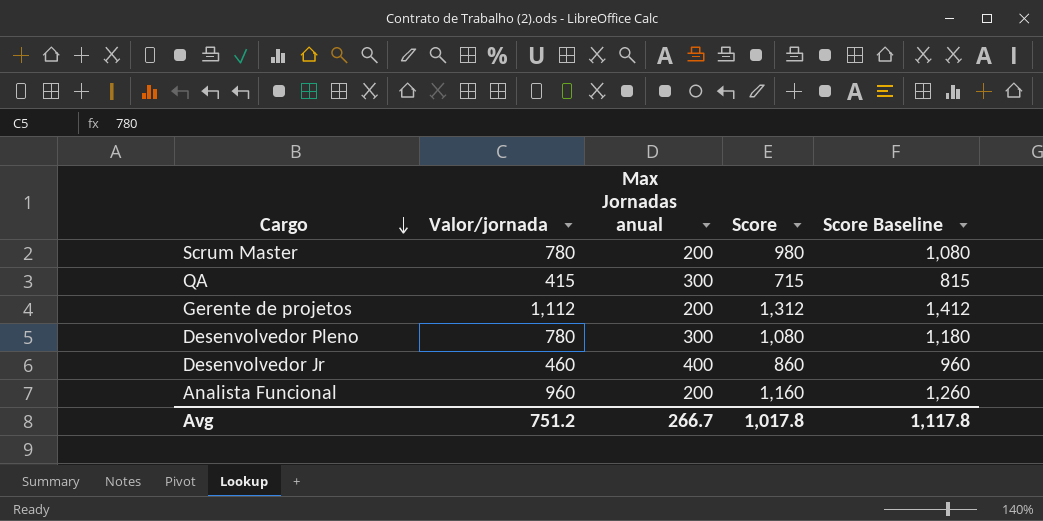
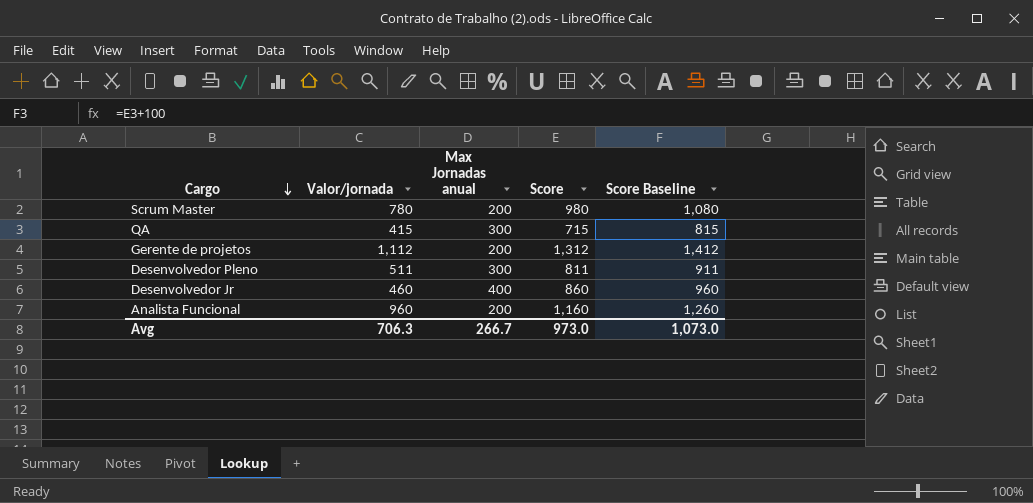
Desenvolvedor Pleno | Valor/jornada: 780 -> 511
Desenvolvedor Pleno | Score: 1,080 -> 811
Desenvolvedor Pleno | Score Baseline: 1,180 -> 911
Avg | Valor/jornada: 751.2 -> 706.3
Avg | Score: 1,017.8 -> 973.0
Avg | Score Baseline: 1,117.8 -> 1,073.0

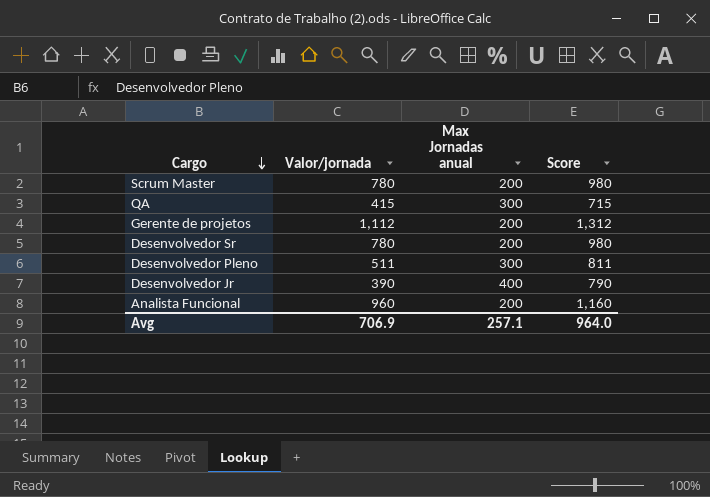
column Score Baseline | formula: [Score] + 100 -> none
row Desenvolvedor Sr: none -> 780 | 200 | 980
Desenvolvedor Jr | Valor/jornada: 460 -> 390
Desenvolvedor Jr | Score: 860 -> 790
Avg | Valor/jornada: 706.3 -> 706.9
Avg | Max Jornadas anual: 266.7 -> 257.1
Avg | Score: 973.0 -> 964.0

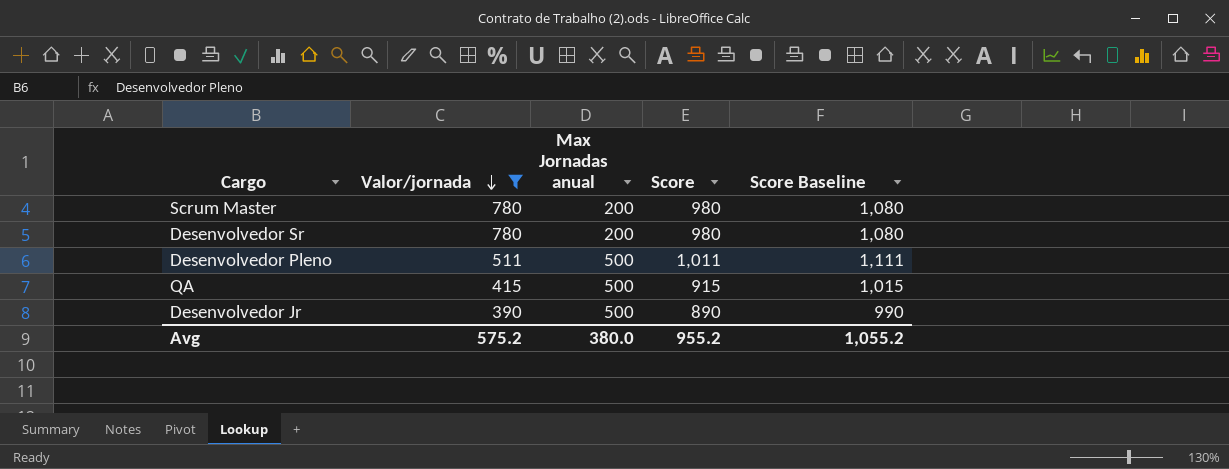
filter: none -> Valor/jornada <= 780
row order: Cargo descending -> Valor/jornada descending
column Score Baseline | formula: none -> [Score] + 100
Desenvolvedor Pleno | Max Jornadas anual: 300 -> 500
Desenvolvedor Pleno | Score: 811 -> 1,011
QA | Max Jornadas anual: 300 -> 500
QA | Score: 715 -> 915
Desenvolvedor Jr | Max Jornadas anual: 400 -> 500
Desenvolvedor Jr | Score: 790 -> 890
Avg | Valor/jornada: 706.9 -> 575.2
Avg | Max Jornadas anual: 257.1 -> 380.0
Avg | Score: 964.0 -> 955.2

